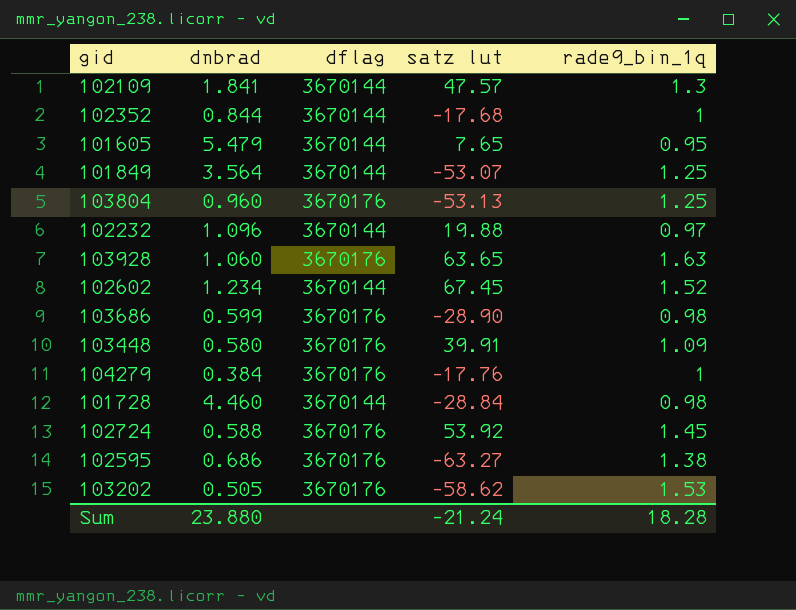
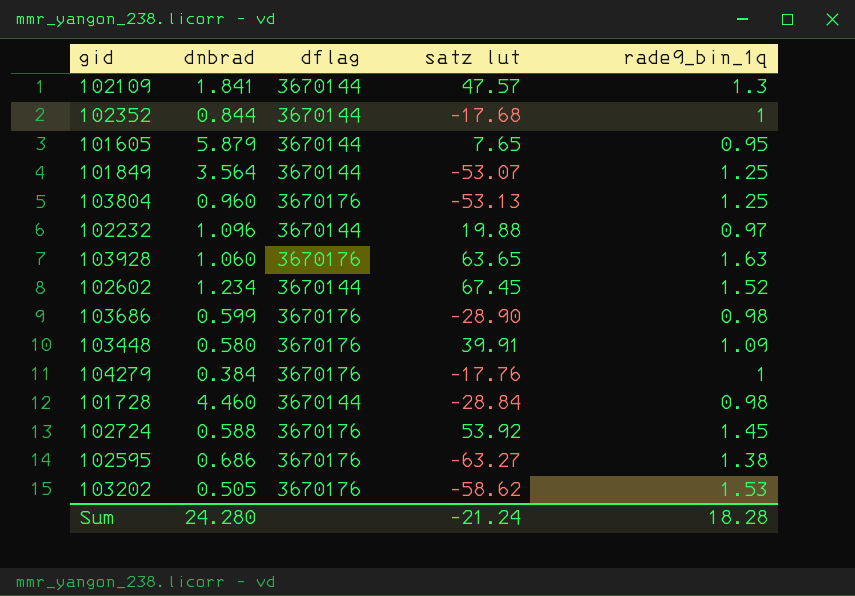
101605 | dnbrad: 5.479 -> 5.879
Sum | dnbrad: 23.880 -> 24.280

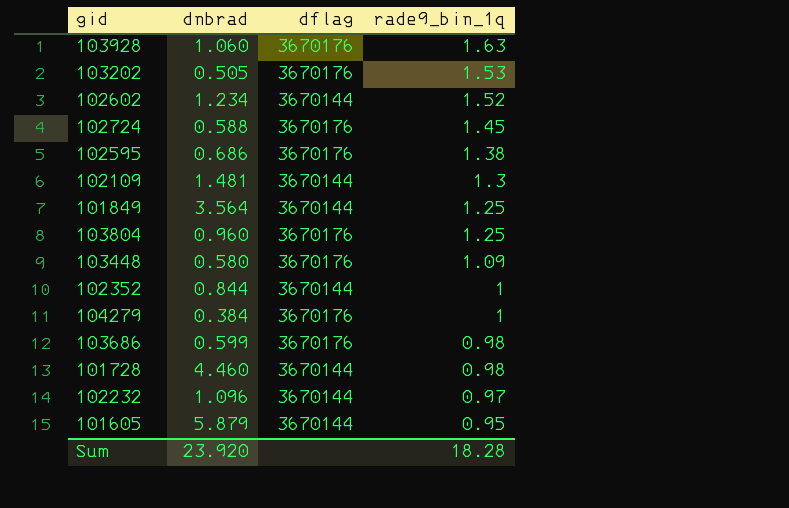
row order: none -> rade9_bin_1q descending
column satz lut | position: 4 -> none
102109 | dnbrad: 1.841 -> 1.481
Sum | dnbrad: 24.280 -> 23.920

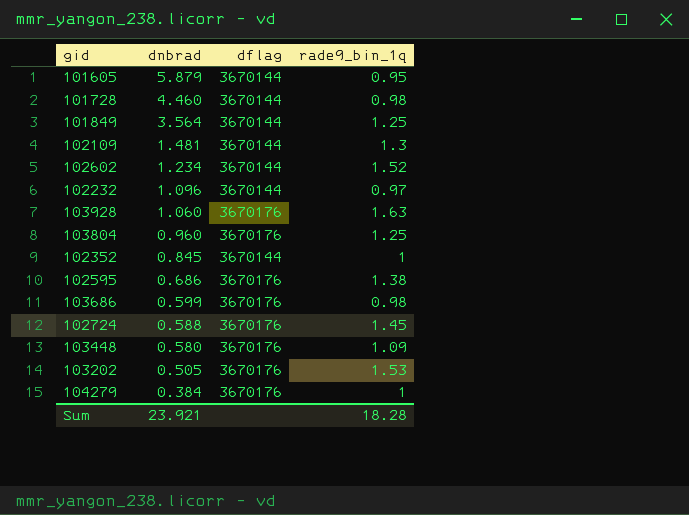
row order: rade9_bin_1q descending -> dnbrad descending
102352 | dnbrad: 0.844 -> 0.845
Sum | dnbrad: 23.920 -> 23.921

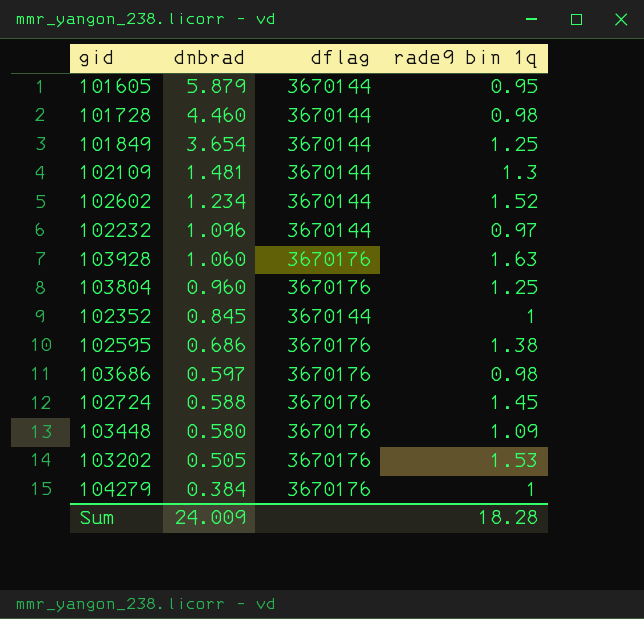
column name: rade9_bin_1q -> rade9 bin 1q
101849 | dnbrad: 3.564 -> 3.654
103686 | dnbrad: 0.599 -> 0.597
Sum | dnbrad: 23.921 -> 24.009

